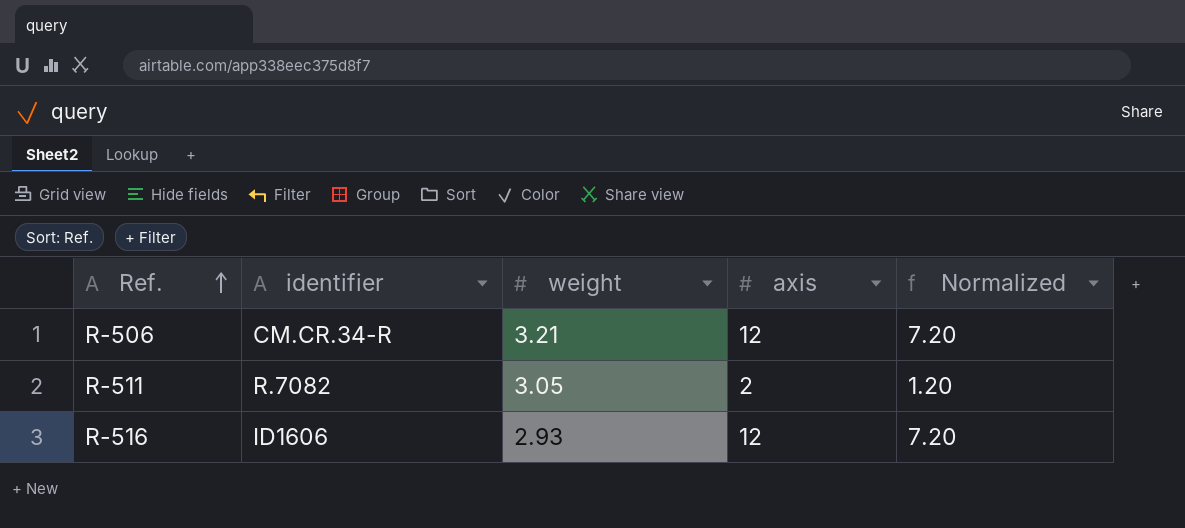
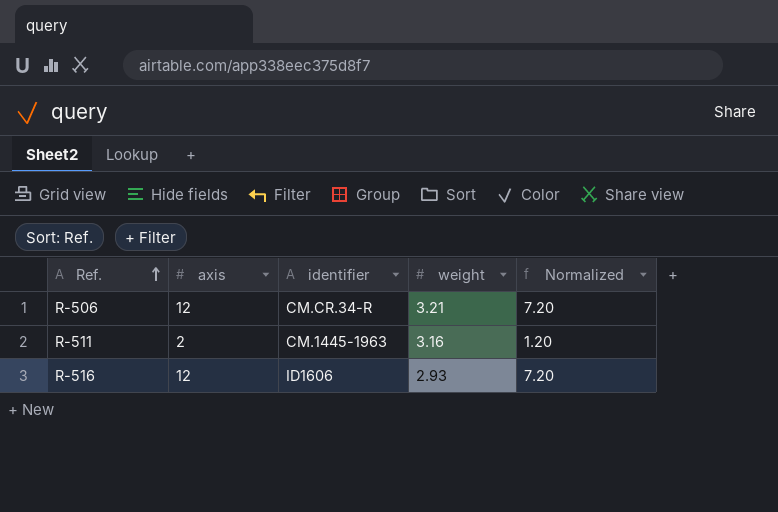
column axis | position: 4 -> 2
R-511 | identifier: R.7082 -> CM.1445-1963
R-511 | weight: 3.05 -> 3.16

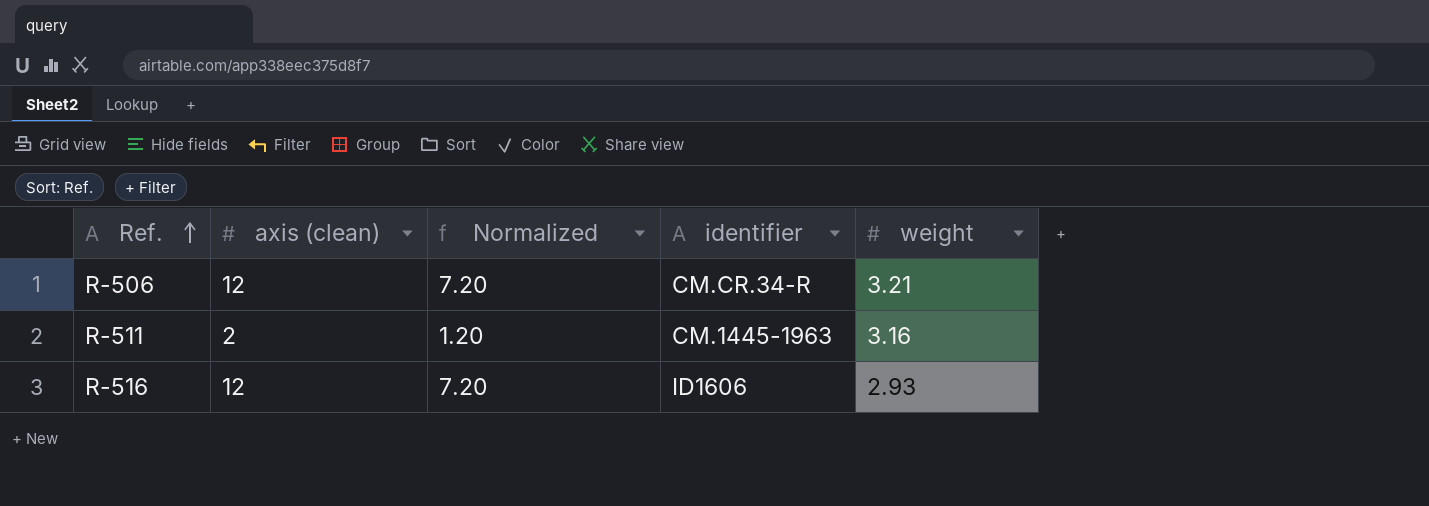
column name: axis -> axis (clean)
column Normalized | position: 5 -> 3

